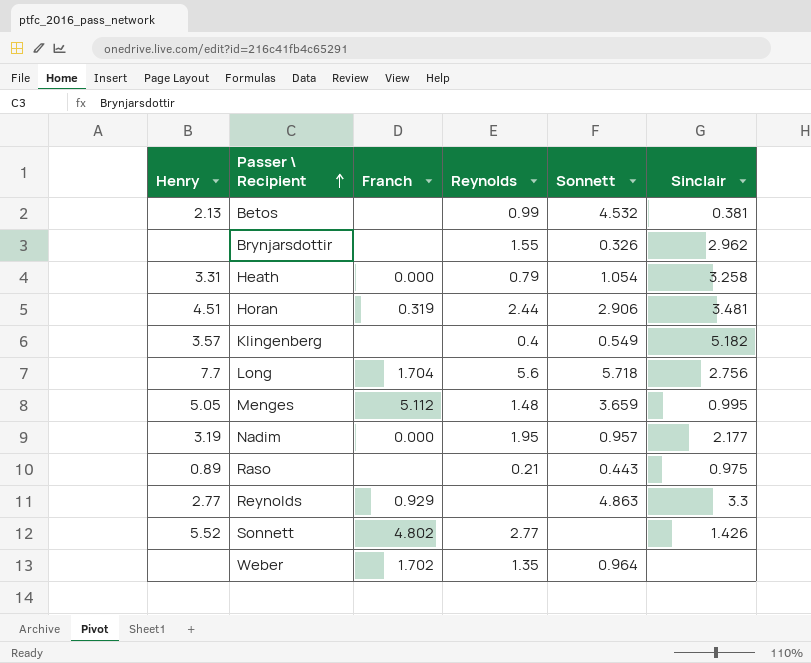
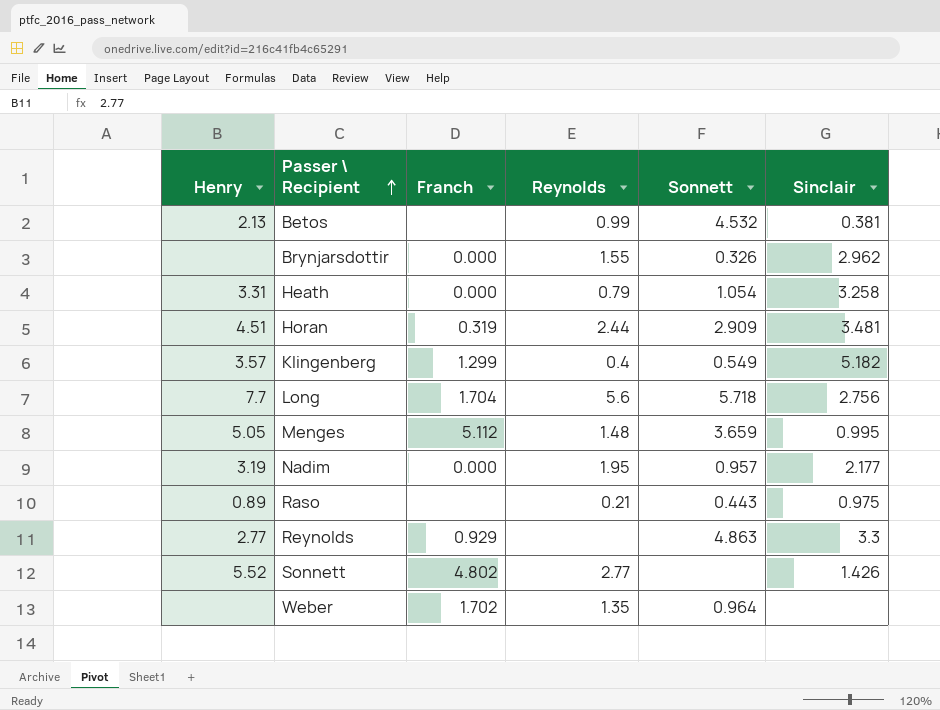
Brynjarsdottir | Franch: none -> 0.000
Horan | Sonnett: 2.906 -> 2.909
Klingenberg | Franch: none -> 1.299

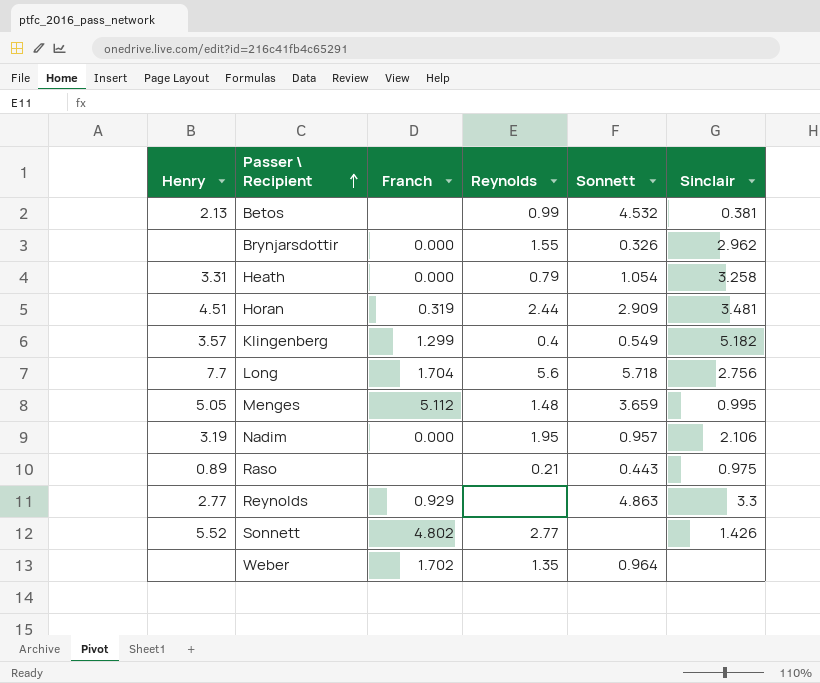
Nadim | Sinclair: 2.177 -> 2.106

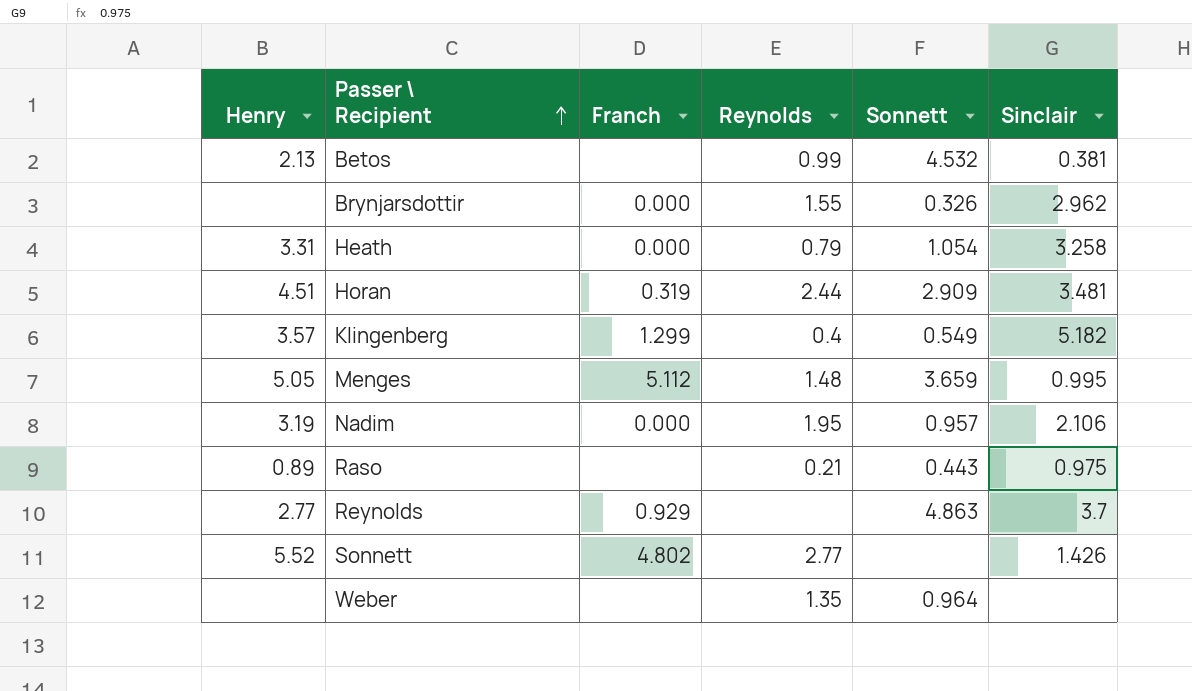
row Long: 7.7 | 1.704 | 5.6 | 5.718 | 2.756 -> none
Reynolds | Sinclair: 3.3 -> 3.7
Weber | Franch: 1.702 -> none

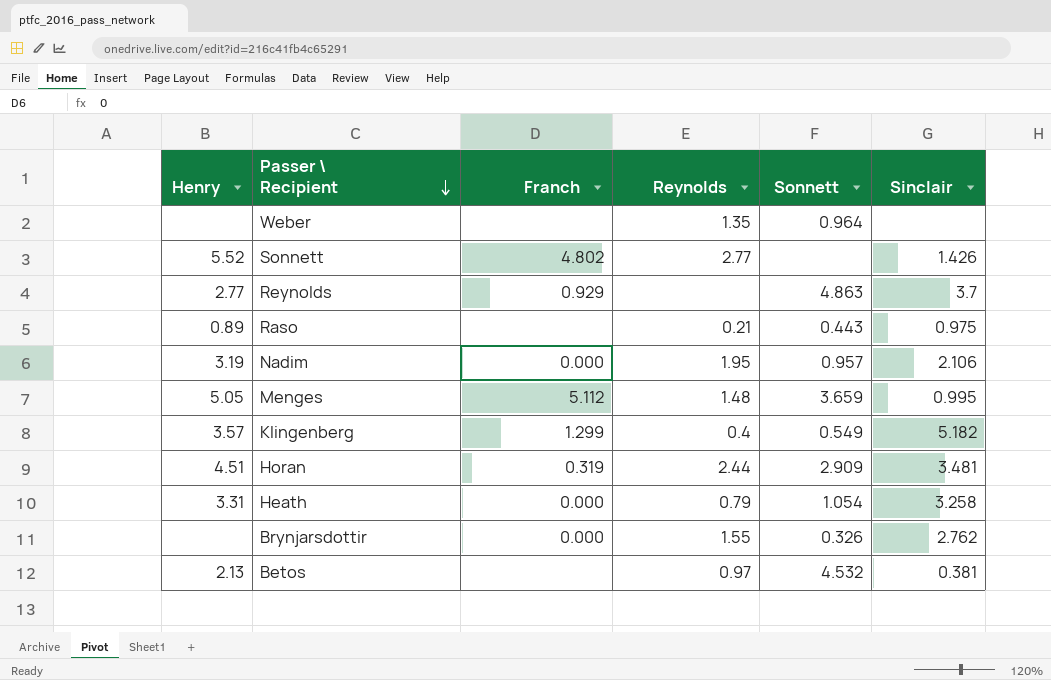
row order: Passer \ Recipient ascending -> Passer \ Recipient descending
Brynjarsdottir | Sinclair: 2.962 -> 2.762
Betos | Reynolds: 0.99 -> 0.97

